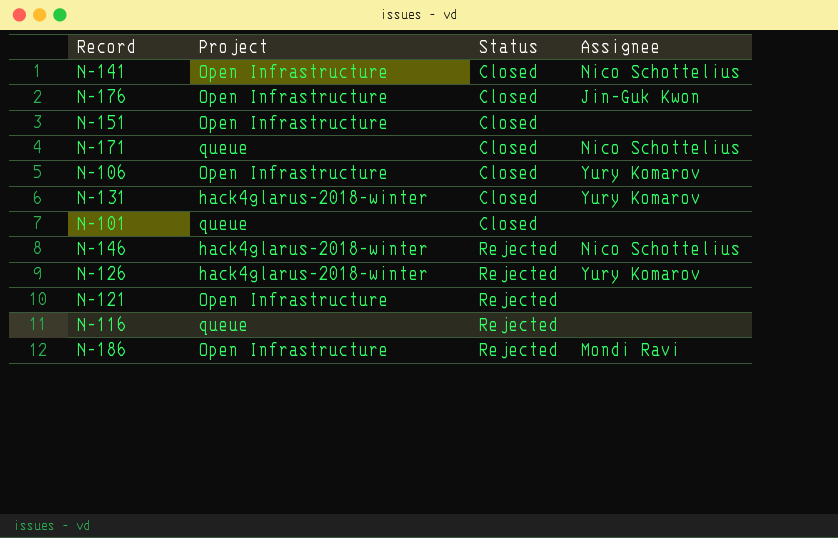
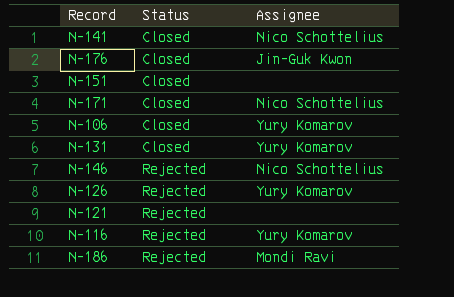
column Project | position: 2 -> none
row N-101: queue | Closed | none -> none
N-116 | Assignee: none -> Yury Komarov

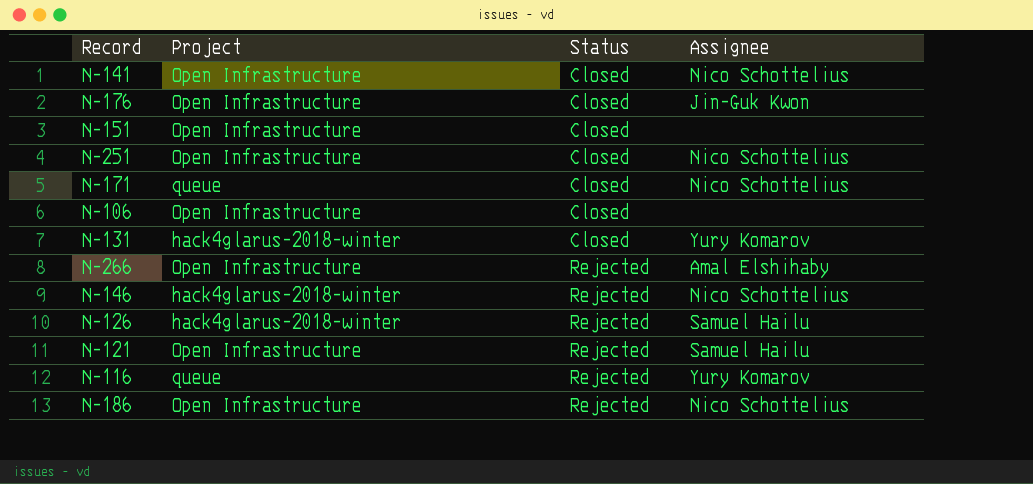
column Project | position: none -> 2
row N-251: none -> Open Infrastructure | Closed | Nico Schottelius
N-106 | Assignee: Yury Komarov -> none
row N-266: none -> Open Infrastructure | Rejected | Amal Elshihaby
N-126 | Assignee: Yury Komarov -> Samuel Hailu
N-121 | Assignee: none -> Samuel Hailu
N-186 | Assignee: Mondi Ravi -> Nico Schottelius

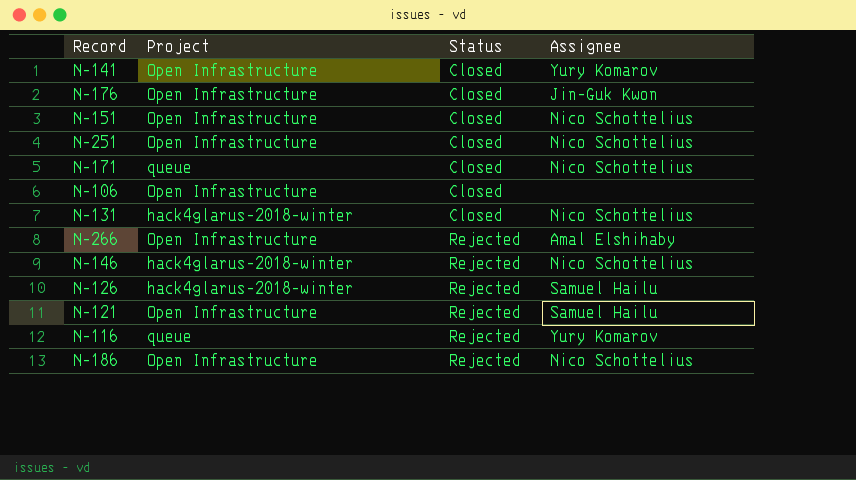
N-141 | Assignee: Nico Schottelius -> Yury Komarov
N-151 | Assignee: none -> Nico Schottelius
N-131 | Assignee: Yury Komarov -> Nico Schottelius

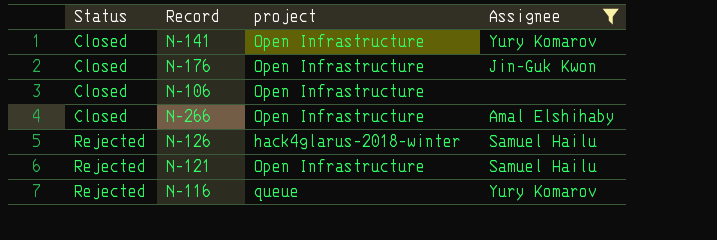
filter: none -> Assignee != Nico Schottelius
column Status | position: 3 -> 1
column name: Project -> project
N-266 | Status: Rejected -> Closed

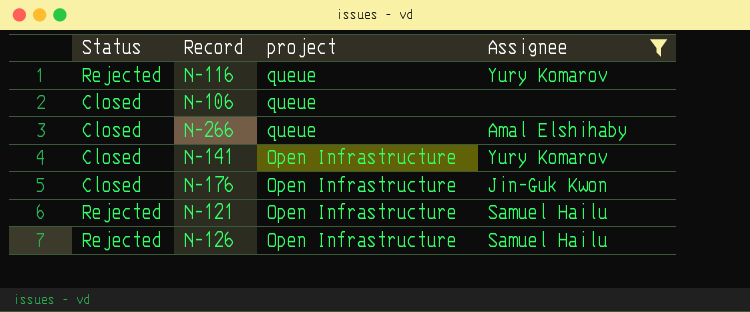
row order: Status ascending -> project descending
N-106 | project: Open Infrastructure -> queue
N-266 | project: Open Infrastructure -> queue
N-126 | project: hack4glarus-2018-winter -> Open Infrastructure

